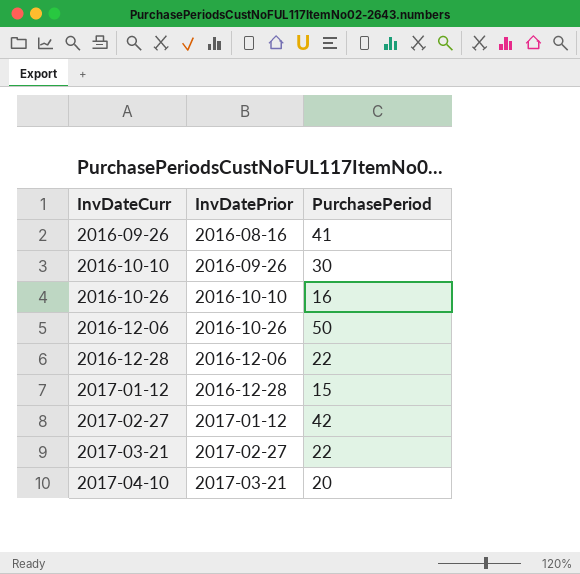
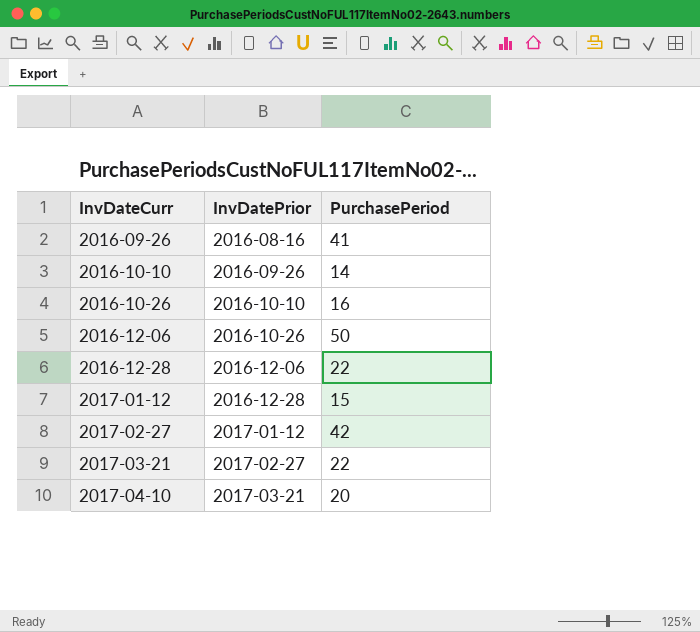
2016-10-10 | PurchasePeriod: 30 -> 14

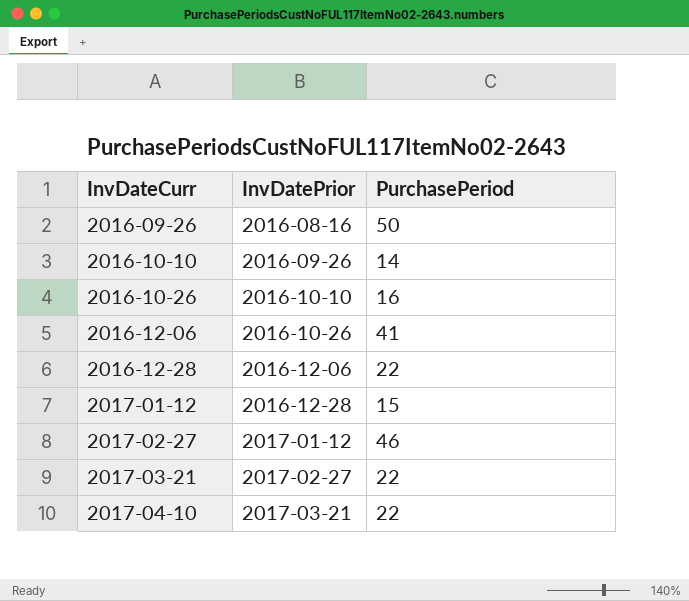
2016-09-26 | PurchasePeriod: 41 -> 50
2016-12-06 | PurchasePeriod: 50 -> 41
2017-02-27 | PurchasePeriod: 42 -> 46
2017-04-10 | PurchasePeriod: 20 -> 22

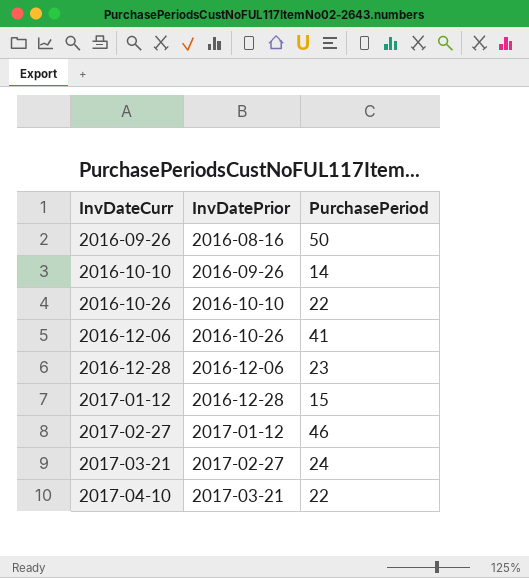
2016-10-26 | PurchasePeriod: 16 -> 22
2016-12-28 | PurchasePeriod: 22 -> 23
2017-03-21 | PurchasePeriod: 22 -> 24

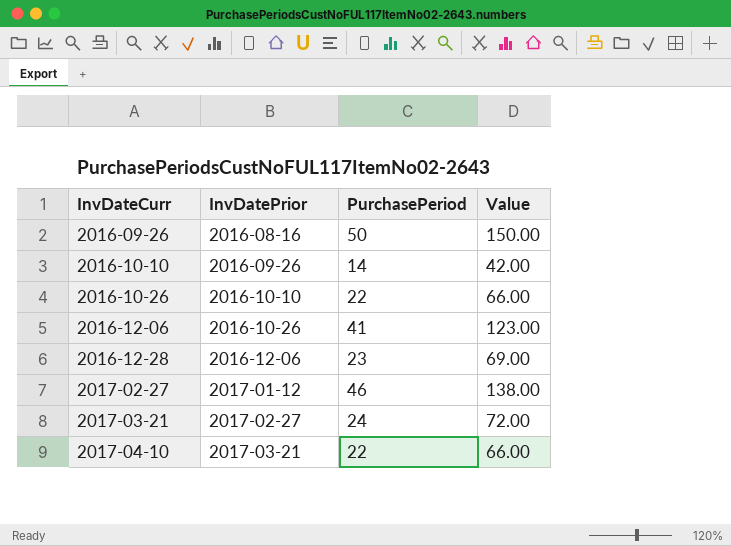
column Value | formula: none -> [PurchasePeriod] * 3
row 2017-01-12: 2016-12-28 | 15 -> none

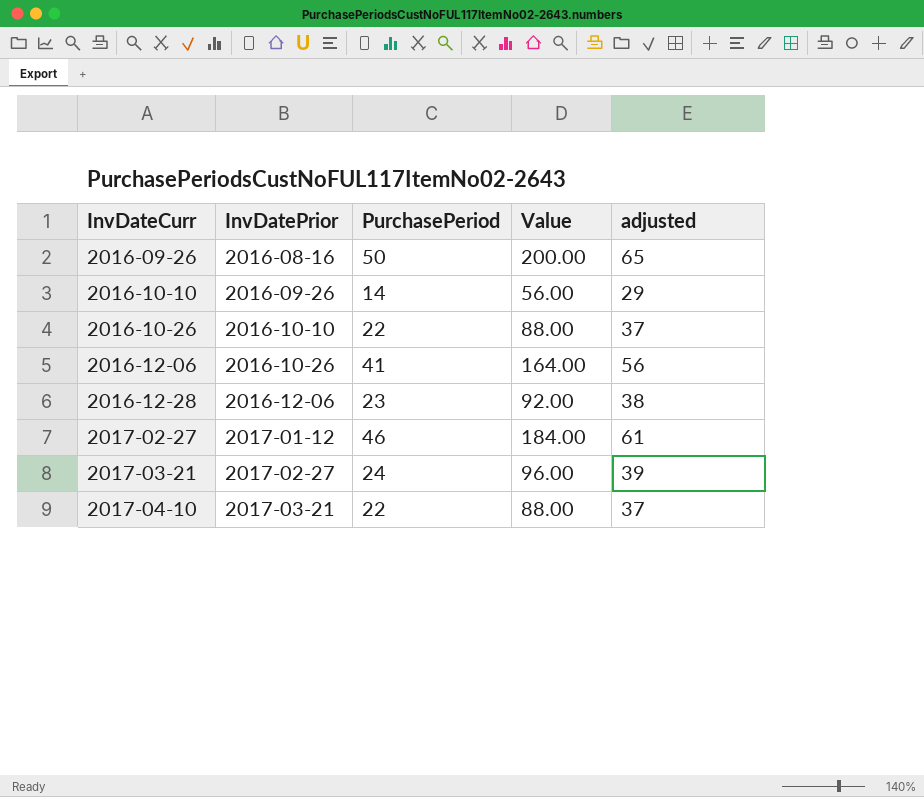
column Value | formula: [PurchasePeriod] * 3 -> [PurchasePeriod] * 4
column adjusted | formula: none -> [PurchasePeriod] + 15

